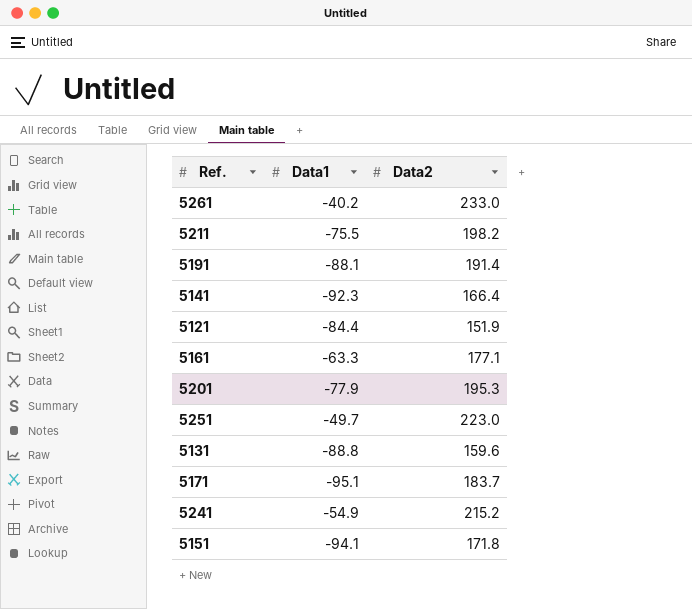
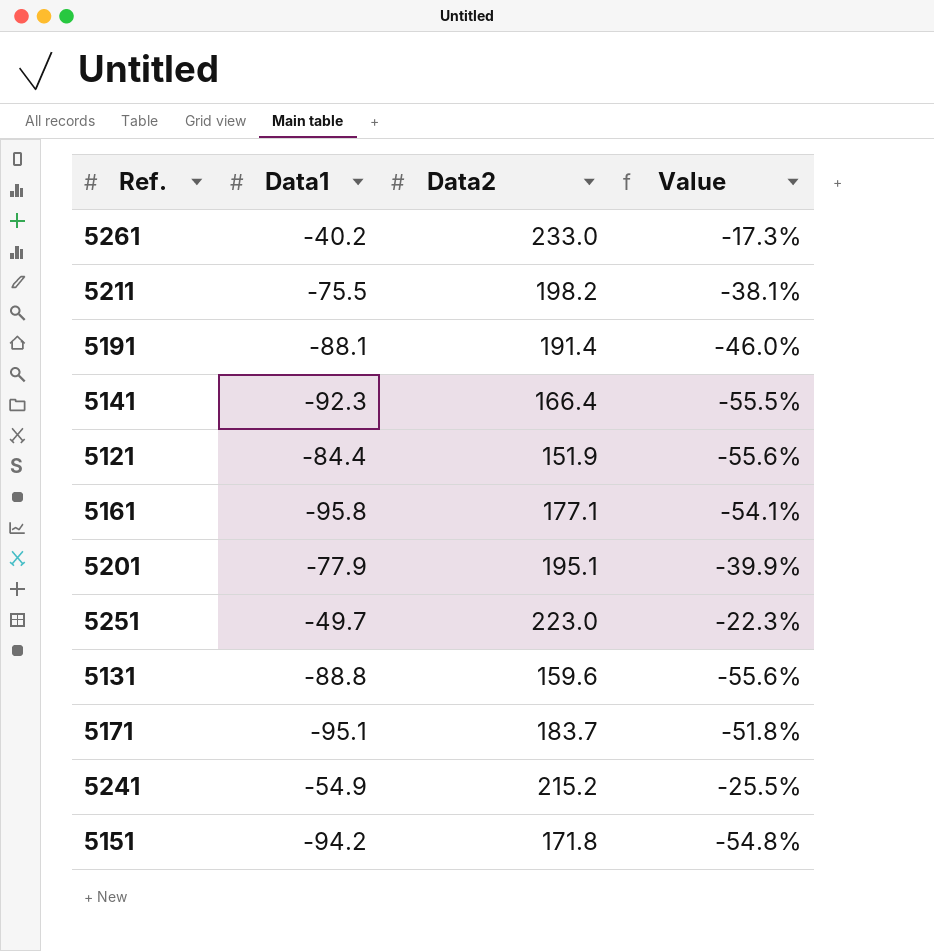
column Value | formula: none -> [Data1] / [Data2]
5161 | Data1: -63.3 -> -95.8
5201 | Data2: 195.3 -> 195.1
5151 | Data1: -94.1 -> -94.2

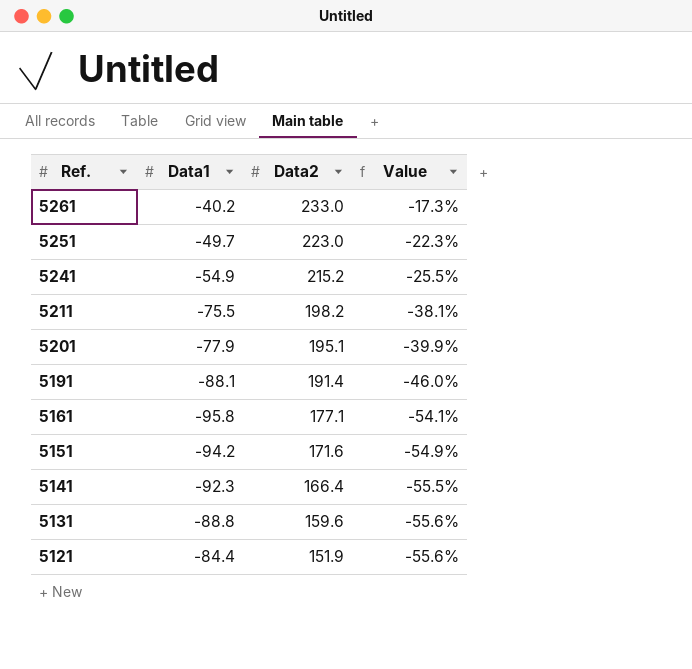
row order: none -> Ref. descending
row 5171: -95.1 | 183.7 | -51.8% -> none
5151 | Data2: 171.8 -> 171.6
5151 | Value: -54.8% -> -54.9%

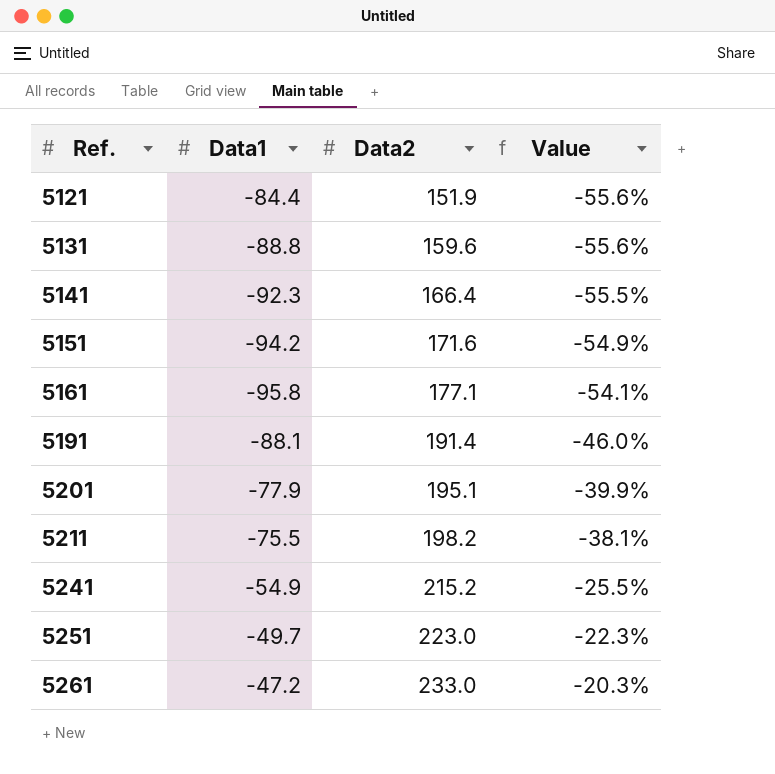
row order: Ref. descending -> Ref. ascending
5261 | Data1: -40.2 -> -47.2
5261 | Value: -17.3% -> -20.3%

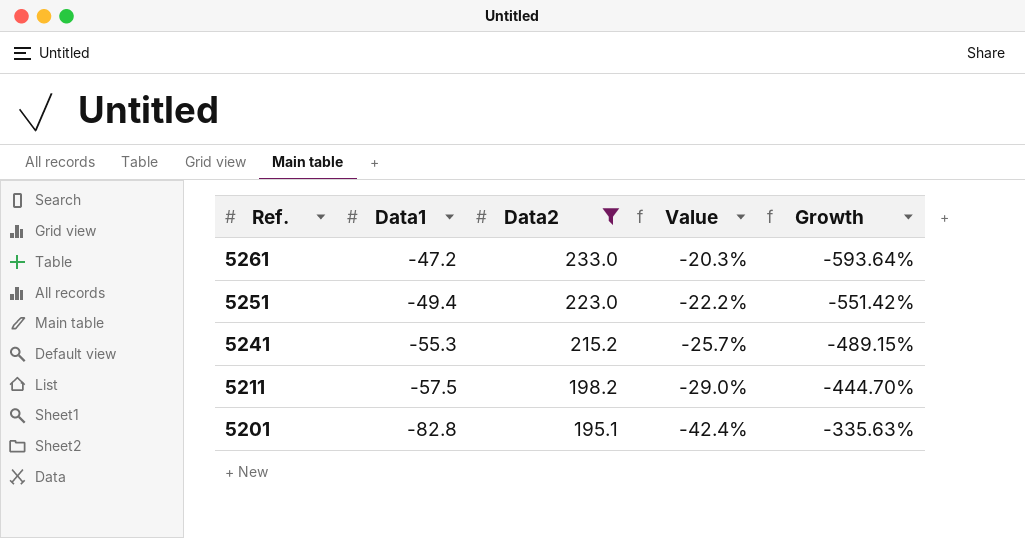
filter: none -> Data2 >= 195.1
row order: Ref. ascending -> Ref. descending
column Growth | formula: none -> ([Data2] - [Data1]) / [Data1]
5251 | Data1: -49.7 -> -49.4
5251 | Value: -22.3% -> -22.2%
5241 | Data1: -54.9 -> -55.3
5241 | Value: -25.5% -> -25.7%
5211 | Data1: -75.5 -> -57.5
5211 | Value: -38.1% -> -29.0%
5201 | Data1: -77.9 -> -82.8
5201 | Value: -39.9% -> -42.4%

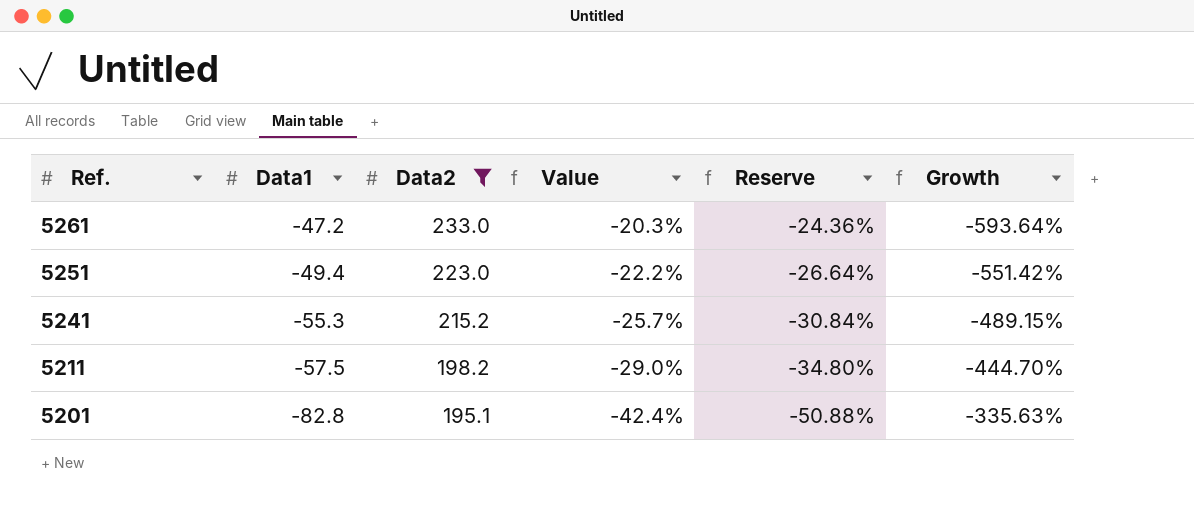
column Reserve | formula: none -> [Value] * 1.2

